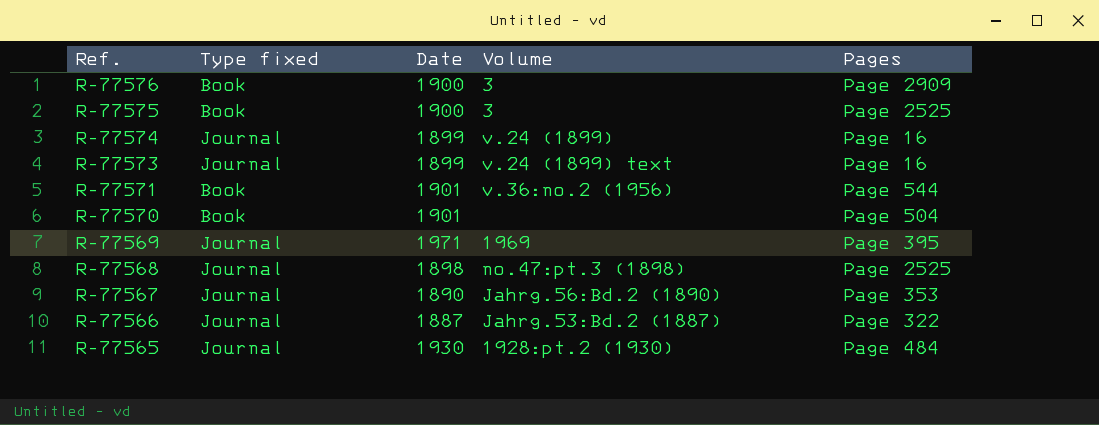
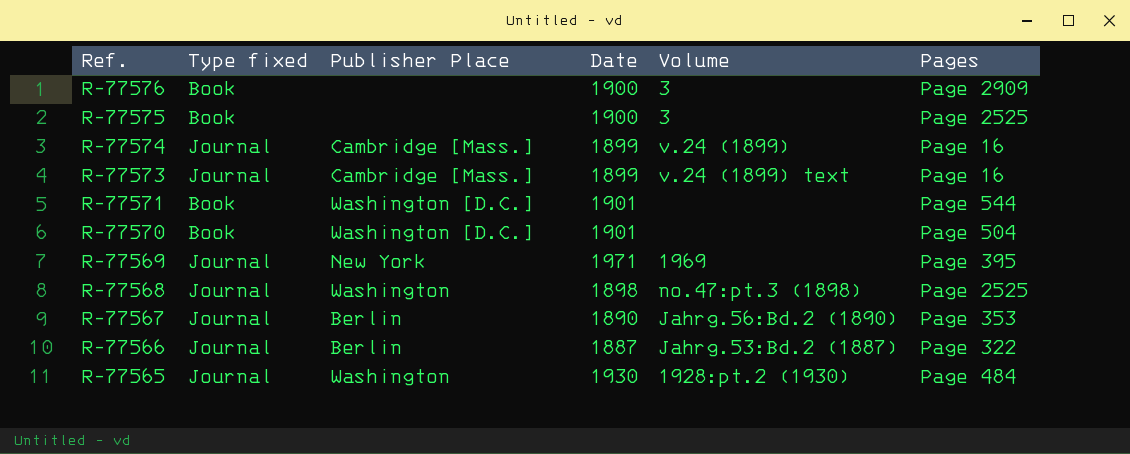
column Publisher Place | position: none -> 3
R-77571 | Volume: v.36:no.2 (1956) -> none

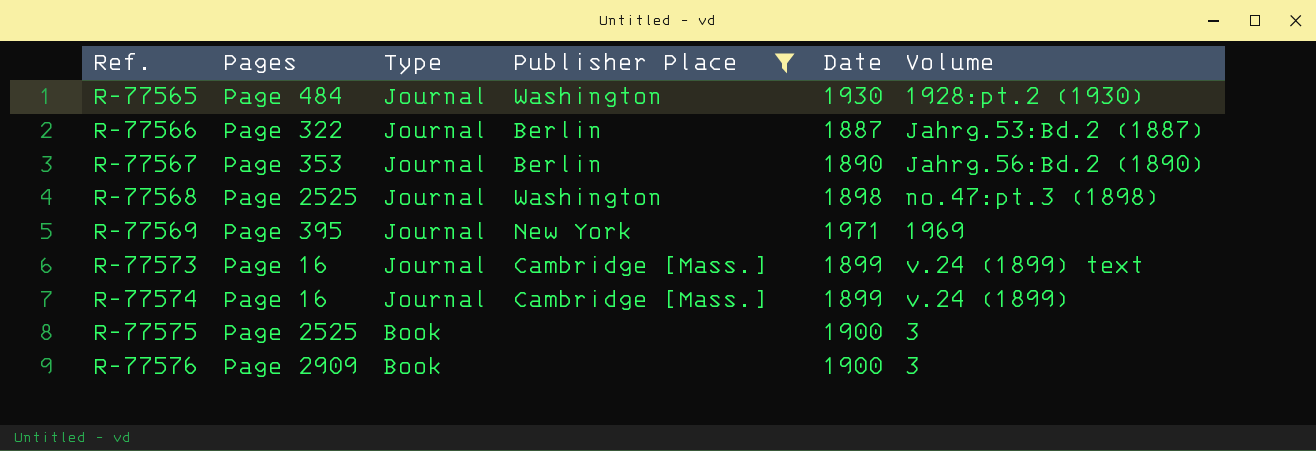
filter: none -> Publisher Place != Washington [D.C.]
row order: Ref. descending -> Ref. ascending
column Pages | position: 6 -> 2
column name: Type fixed -> Type

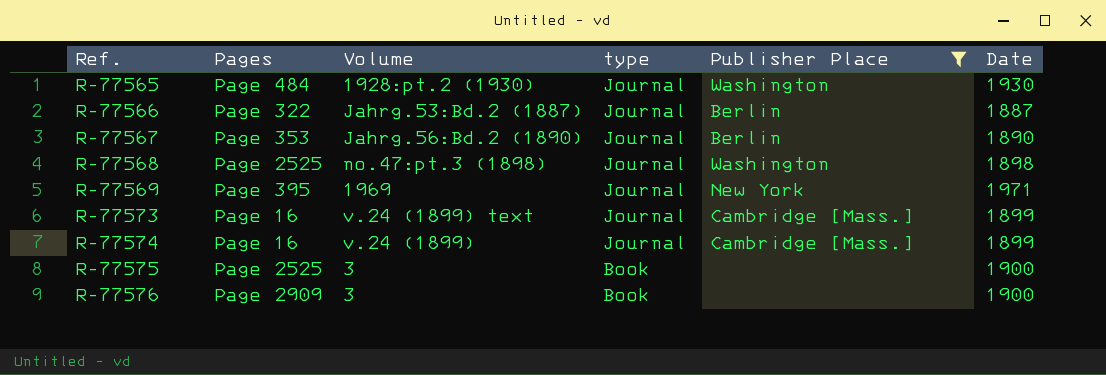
column Volume | position: 6 -> 3
column name: Type -> type

